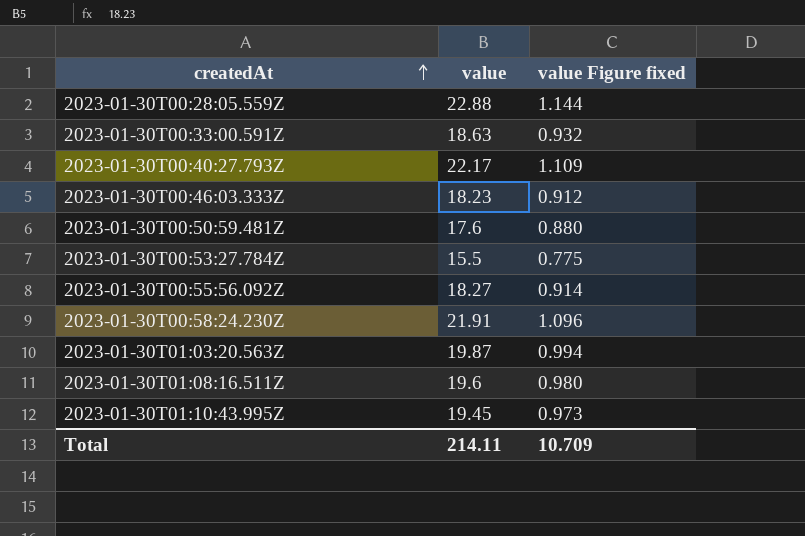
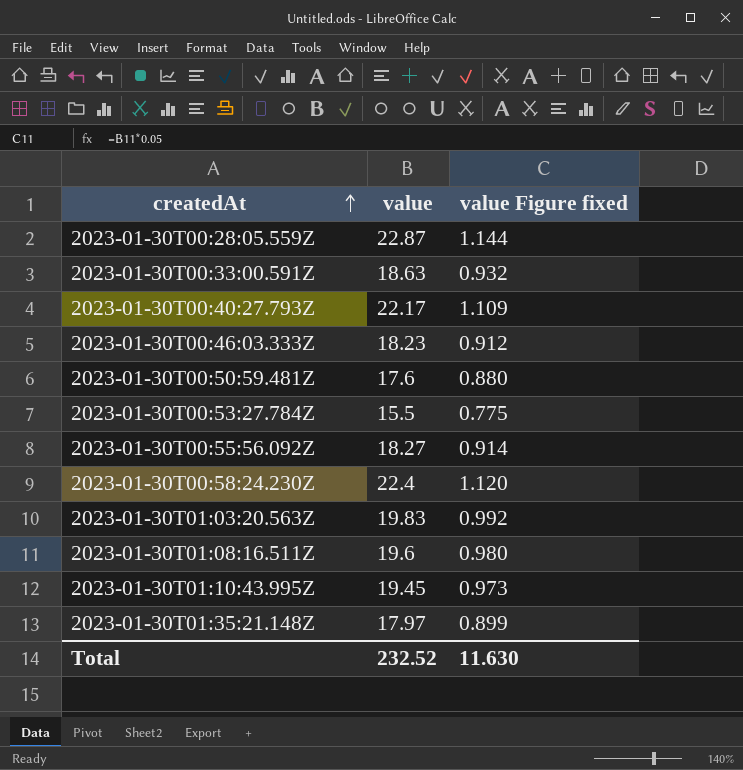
2023-01-30T00:28:05.559Z | value: 22.88 -> 22.87
2023-01-30T00:58:24.230Z | value: 21.91 -> 22.4
2023-01-30T00:58:24.230Z | value Figure fixed: 1.096 -> 1.120
2023-01-30T01:03:20.563Z | value: 19.87 -> 19.83
2023-01-30T01:03:20.563Z | value Figure fixed: 0.994 -> 0.992
row 2023-01-30T01:35:21.148Z: none -> 17.97 | 0.899
Total | value: 214.11 -> 232.52
Total | value Figure fixed: 10.709 -> 11.630

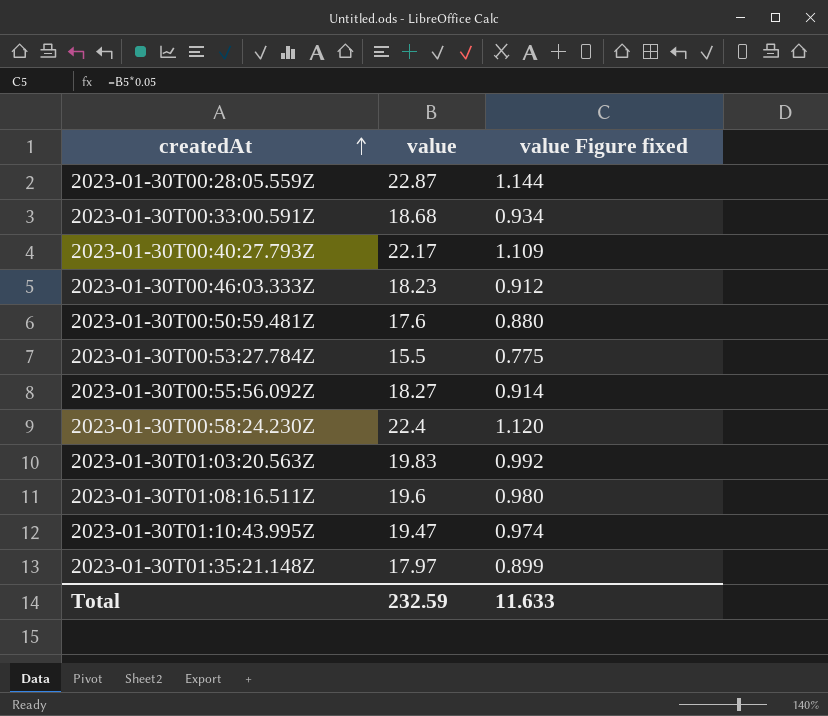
2023-01-30T00:33:00.591Z | value: 18.63 -> 18.68
2023-01-30T00:33:00.591Z | value Figure fixed: 0.932 -> 0.934
2023-01-30T01:10:43.995Z | value: 19.45 -> 19.47
2023-01-30T01:10:43.995Z | value Figure fixed: 0.973 -> 0.974
Total | value: 232.52 -> 232.59
Total | value Figure fixed: 11.630 -> 11.633

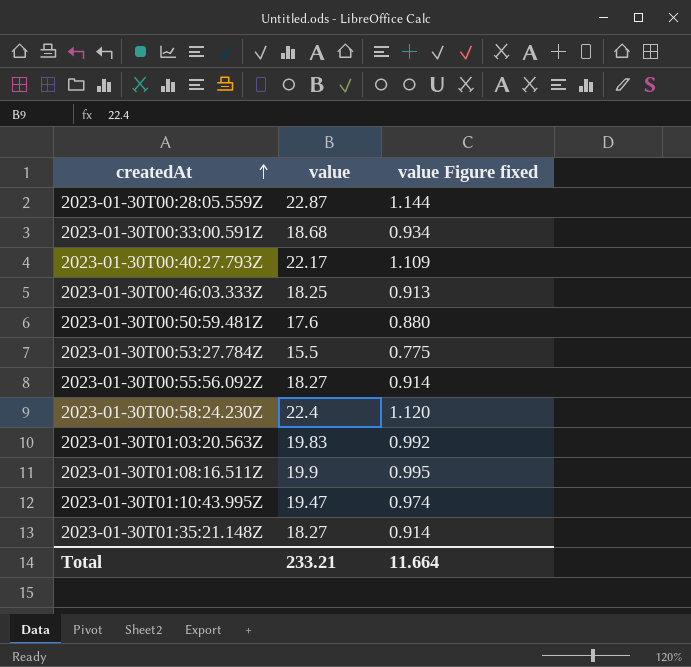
2023-01-30T00:46:03.333Z | value: 18.23 -> 18.25
2023-01-30T00:46:03.333Z | value Figure fixed: 0.912 -> 0.913
2023-01-30T01:08:16.511Z | value: 19.6 -> 19.9
2023-01-30T01:08:16.511Z | value Figure fixed: 0.980 -> 0.995
2023-01-30T01:35:21.148Z | value: 17.97 -> 18.27
2023-01-30T01:35:21.148Z | value Figure fixed: 0.899 -> 0.914
Total | value: 232.59 -> 233.21
Total | value Figure fixed: 11.633 -> 11.664

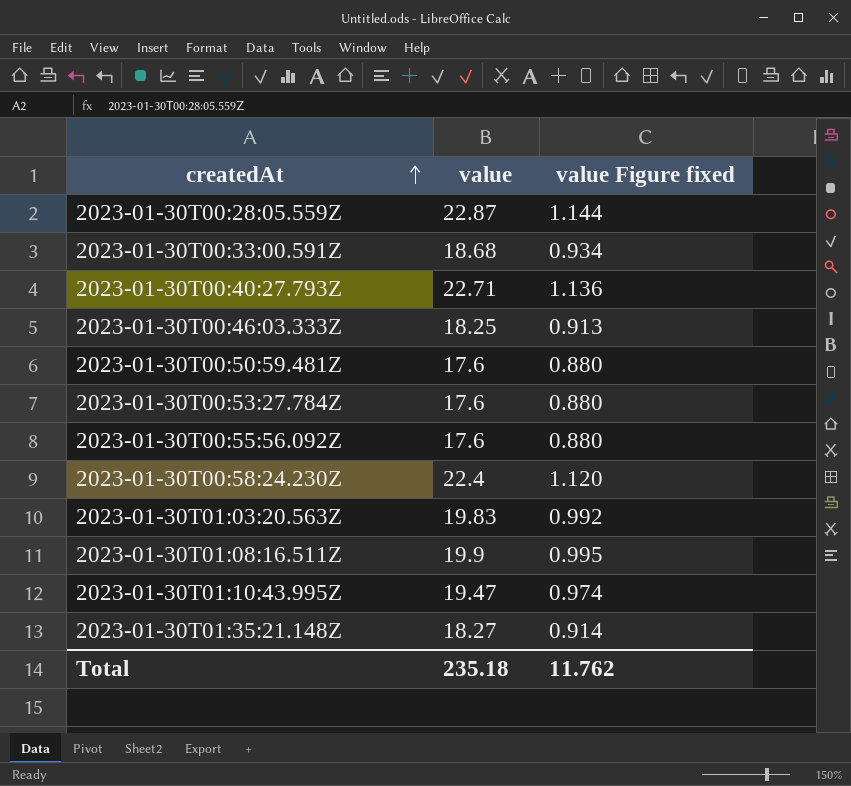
2023-01-30T00:40:27.793Z | value: 22.17 -> 22.71
2023-01-30T00:40:27.793Z | value Figure fixed: 1.109 -> 1.136
2023-01-30T00:53:27.784Z | value: 15.5 -> 17.6
2023-01-30T00:53:27.784Z | value Figure fixed: 0.775 -> 0.880
2023-01-30T00:55:56.092Z | value: 18.27 -> 17.6
2023-01-30T00:55:56.092Z | value Figure fixed: 0.914 -> 0.880
Total | value: 233.21 -> 235.18
Total | value Figure fixed: 11.664 -> 11.762

